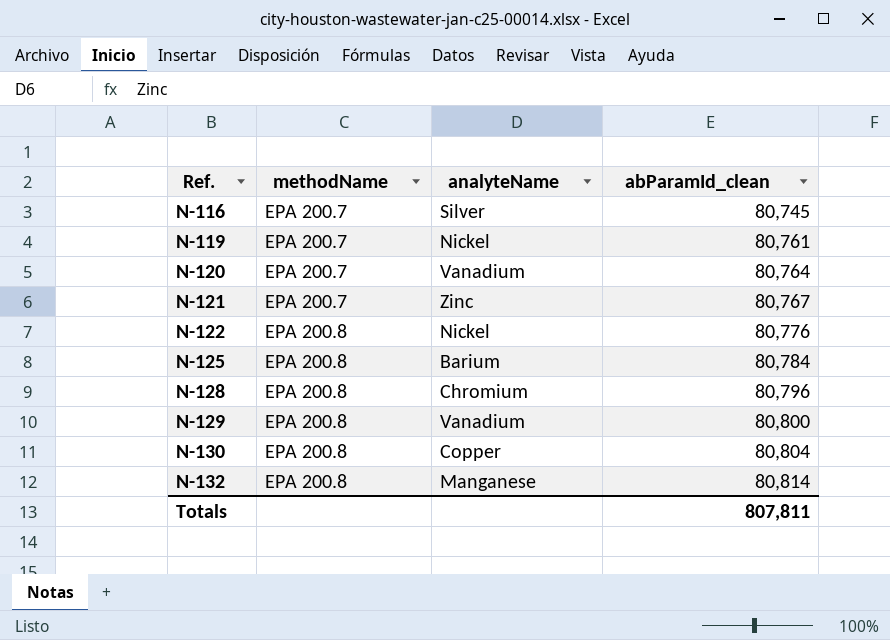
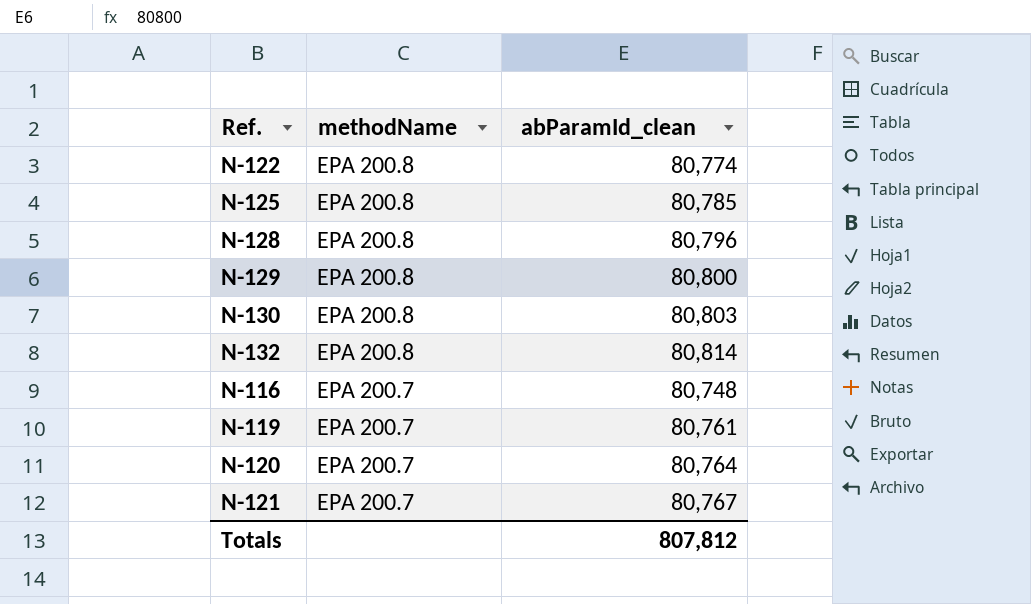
row order: Ref. ascending -> methodName descending
column analyteName | position: 3 -> none
N-122 | abParamId_clean: 80,776 -> 80,774
N-125 | abParamId_clean: 80,784 -> 80,785
N-130 | abParamId_clean: 80,804 -> 80,803
N-116 | abParamId_clean: 80,745 -> 80,748
Totals | abParamId_clean: 807,811 -> 807,812

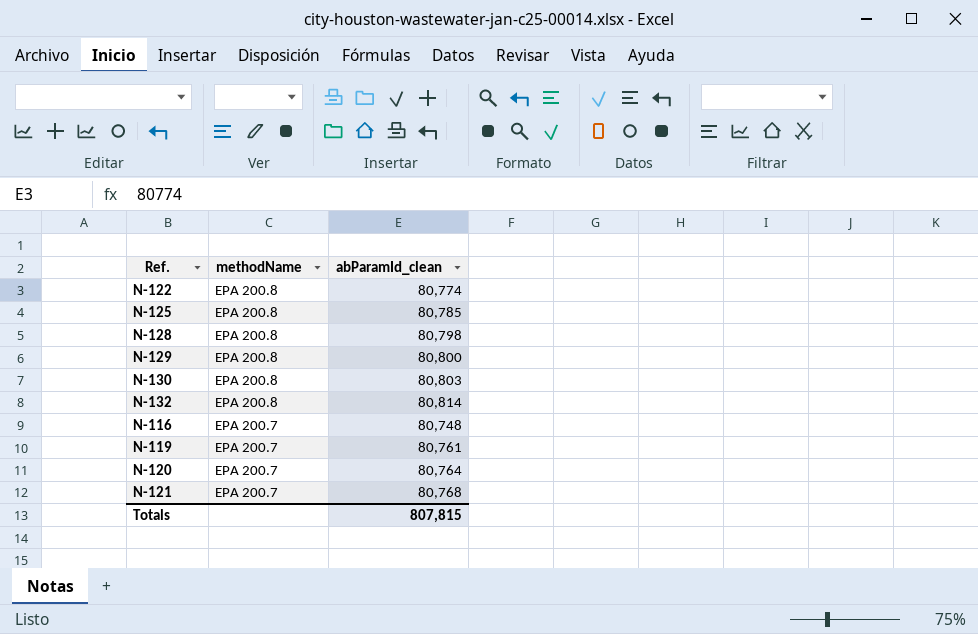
N-128 | abParamId_clean: 80,796 -> 80,798
N-121 | abParamId_clean: 80,767 -> 80,768
Totals | abParamId_clean: 807,812 -> 807,815

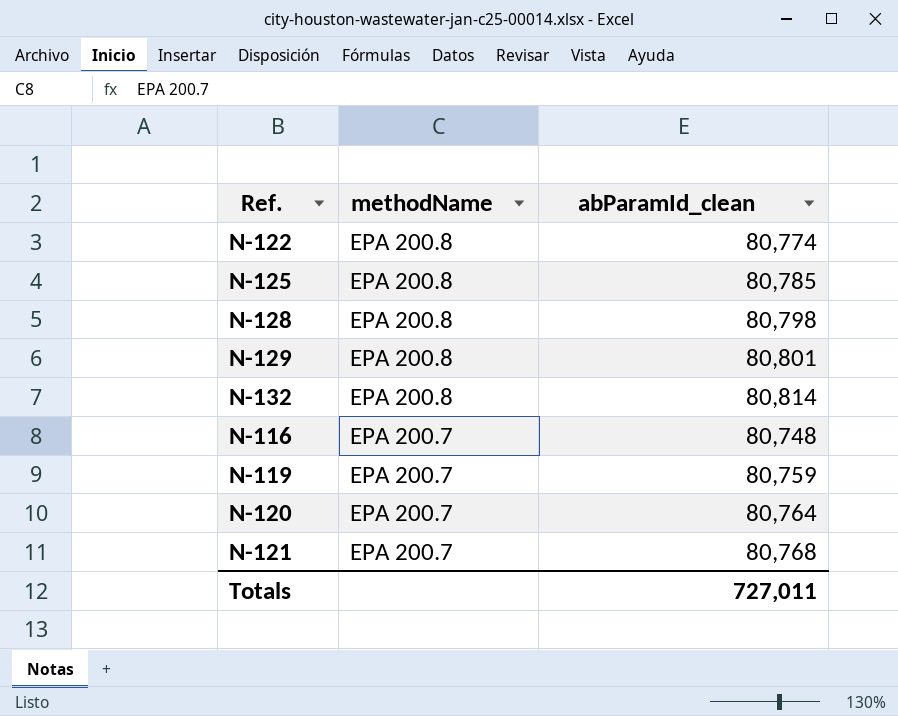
row N-130: EPA 200.8 | 80,803 -> none
N-129 | abParamId_clean: 80,800 -> 80,801
N-119 | abParamId_clean: 80,761 -> 80,759
Totals | abParamId_clean: 807,815 -> 727,011

